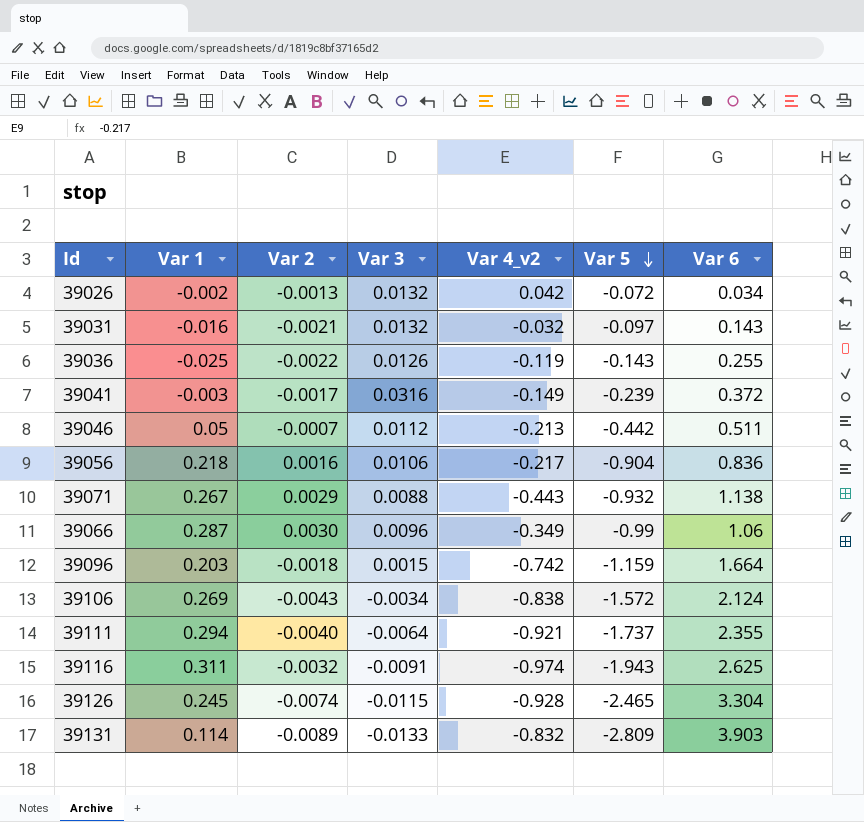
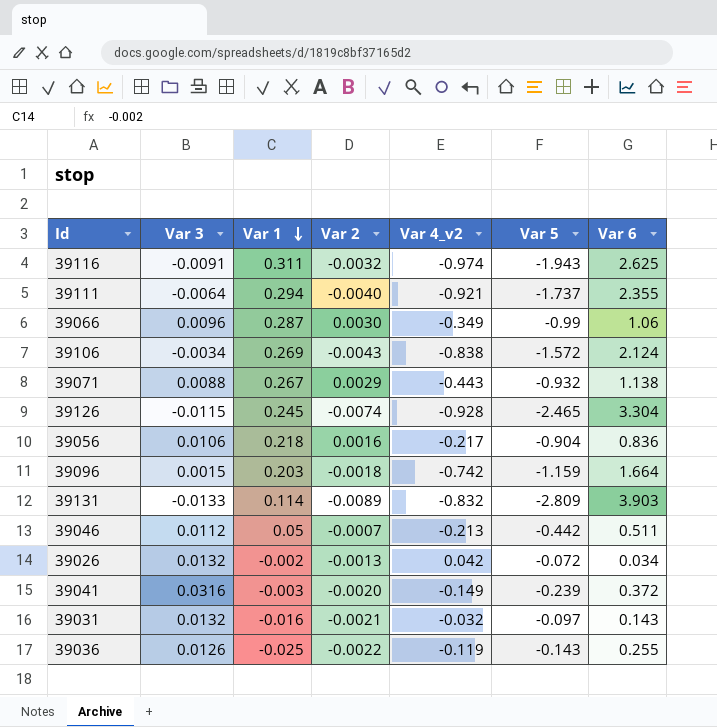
row order: Var 5 descending -> Var 1 descending
column Var 3 | position: 4 -> 2
39041 | Var 2: -0.0017 -> -0.0020

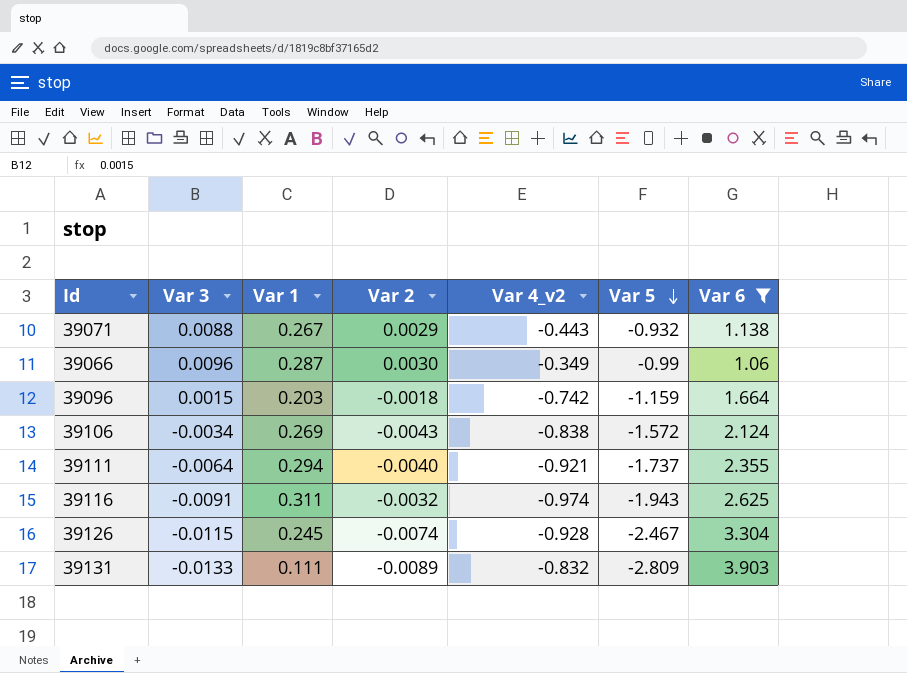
filter: none -> Var 6 >= 1.06
row order: Var 1 descending -> Var 5 descending
39126 | Var 5: -2.465 -> -2.467
39131 | Var 1: 0.114 -> 0.111

